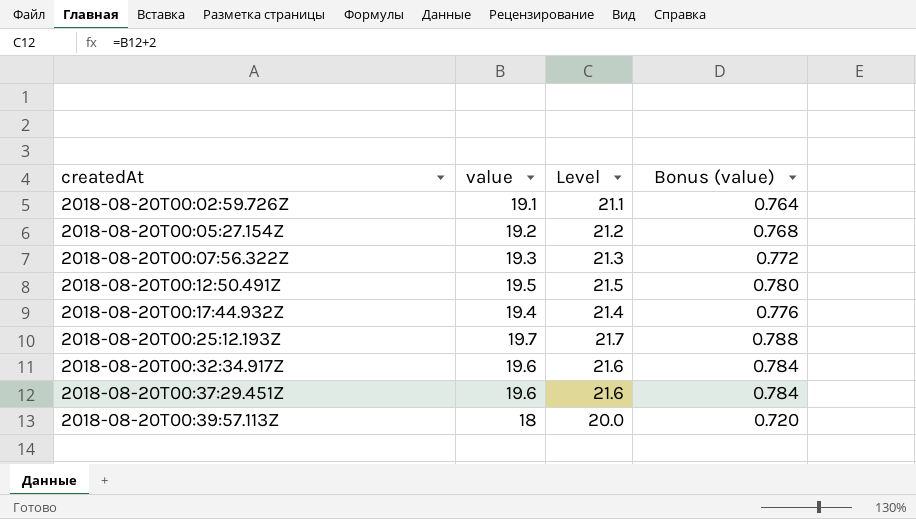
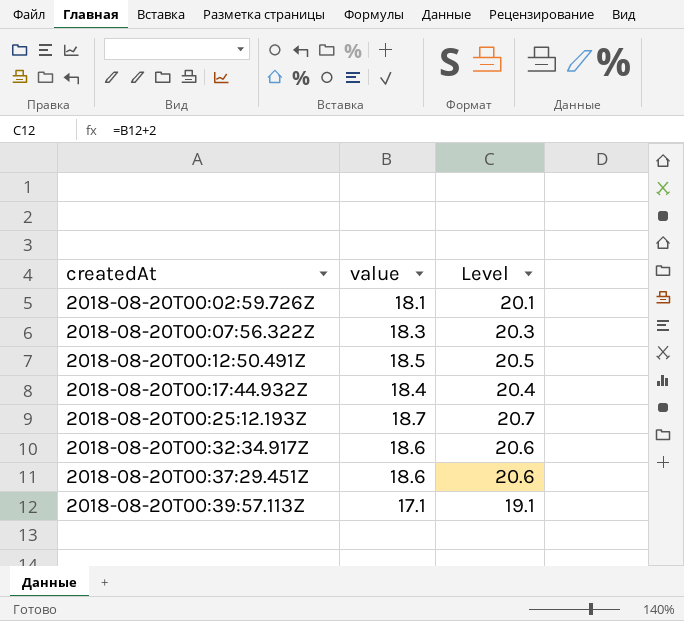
column Bonus (value) | formula: [value] * 0.04 -> none
row 2018-08-20T00:05:27.154Z: 19.2 | 21.2 | 0.768 -> none
2018-08-20T00:02:59.726Z | value: 19.1 -> 18.1
2018-08-20T00:02:59.726Z | Level: 21.1 -> 20.1
2018-08-20T00:07:56.322Z | value: 19.3 -> 18.3
2018-08-20T00:07:56.322Z | Level: 21.3 -> 20.3
2018-08-20T00:12:50.491Z | value: 19.5 -> 18.5
2018-08-20T00:12:50.491Z | Level: 21.5 -> 20.5
2018-08-20T00:17:44.932Z | value: 19.4 -> 18.4
2018-08-20T00:17:44.932Z | Level: 21.4 -> 20.4
2018-08-20T00:25:12.193Z | value: 19.7 -> 18.7
2018-08-20T00:25:12.193Z | Level: 21.7 -> 20.7
2018-08-20T00:32:34.917Z | value: 19.6 -> 18.6
2018-08-20T00:32:34.917Z | Level: 21.6 -> 20.6
2018-08-20T00:37:29.451Z | value: 19.6 -> 18.6
2018-08-20T00:37:29.451Z | Level: 21.6 -> 20.6
2018-08-20T00:39:57.113Z | value: 18 -> 17.1
2018-08-20T00:39:57.113Z | Level: 20.0 -> 19.1

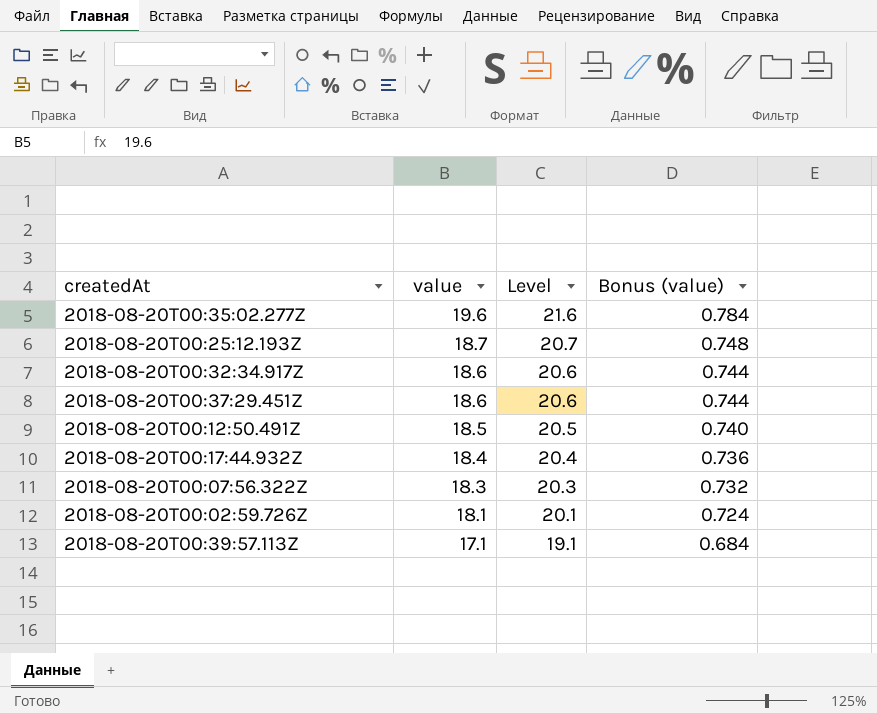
row order: createdAt ascending -> value descending
column Bonus (value) | formula: none -> [value] * 0.04
row 2018-08-20T00:35:02.277Z: none -> 19.6 | 21.6 | 0.784

